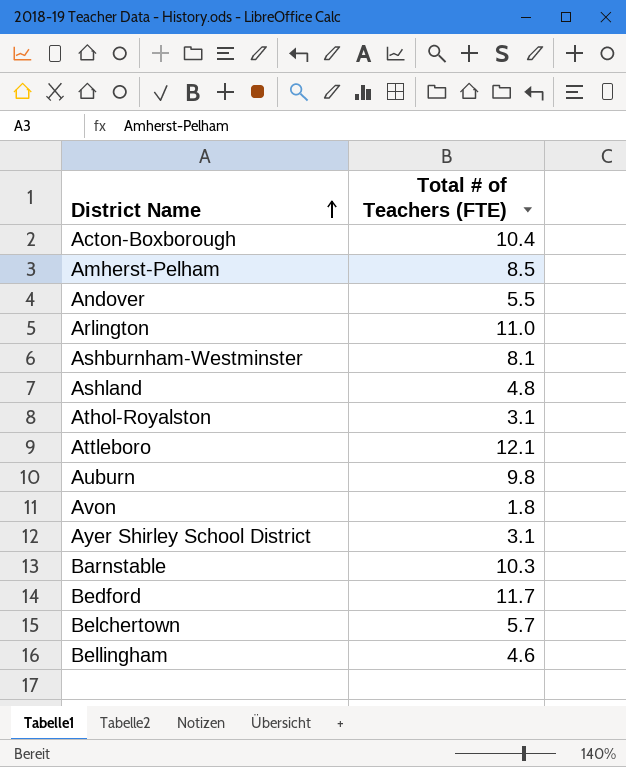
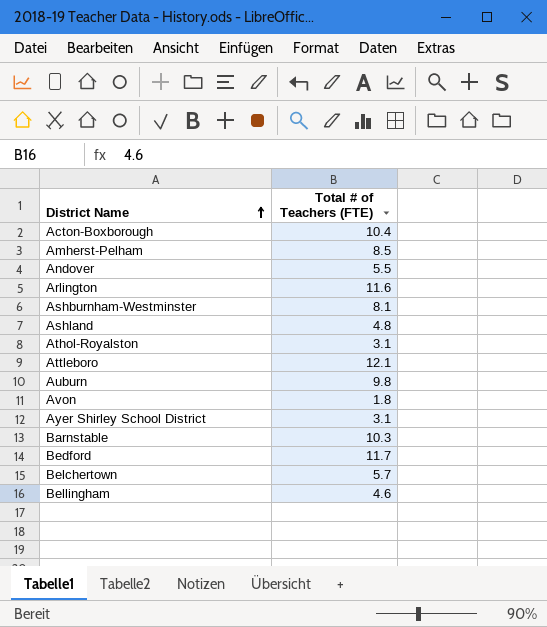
Arlington | Total # of Teachers (FTE): 11.0 -> 11.6

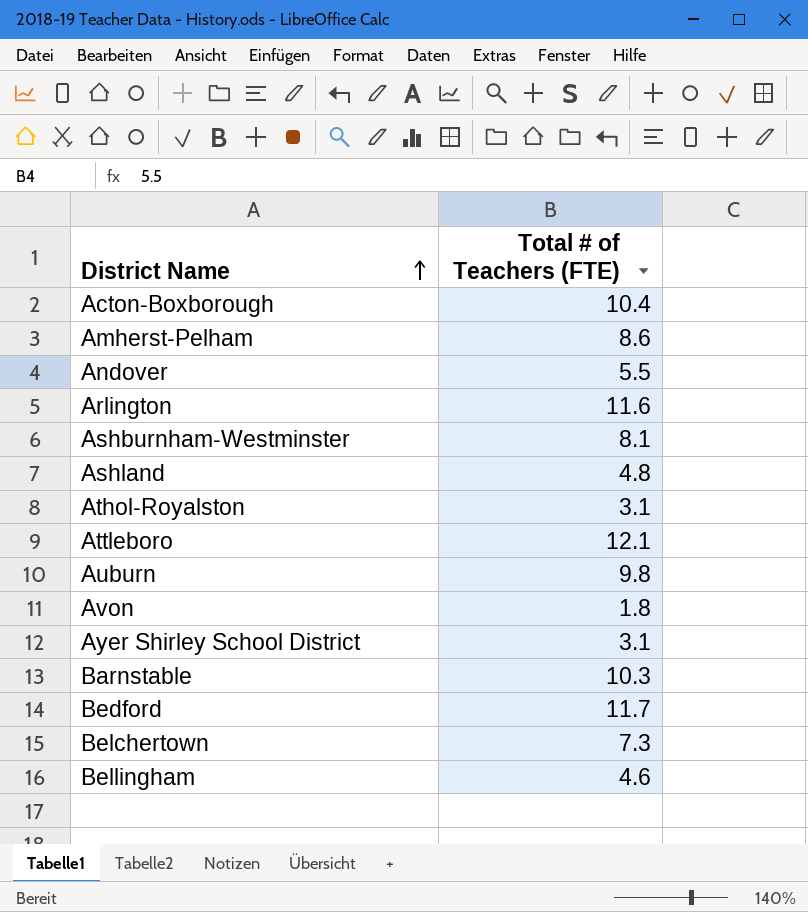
Amherst-Pelham | Total # of Teachers (FTE): 8.5 -> 8.6
Belchertown | Total # of Teachers (FTE): 5.7 -> 7.3

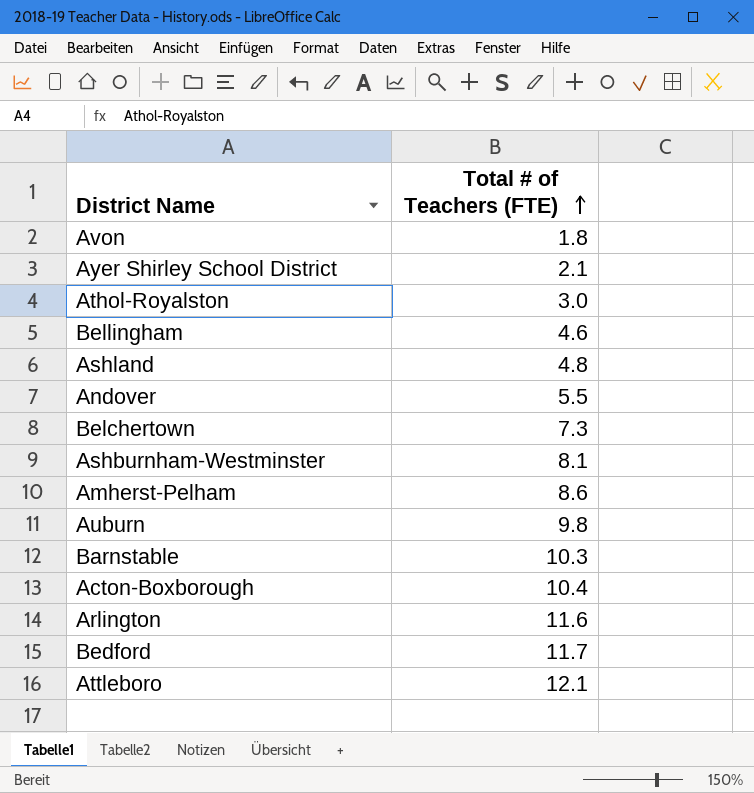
row order: District Name ascending -> Total # of Teachers (FTE) ascending
Ayer Shirley School District | Total # of Teachers (FTE): 3.1 -> 2.1
Athol-Royalston | Total # of Teachers (FTE): 3.1 -> 3.0

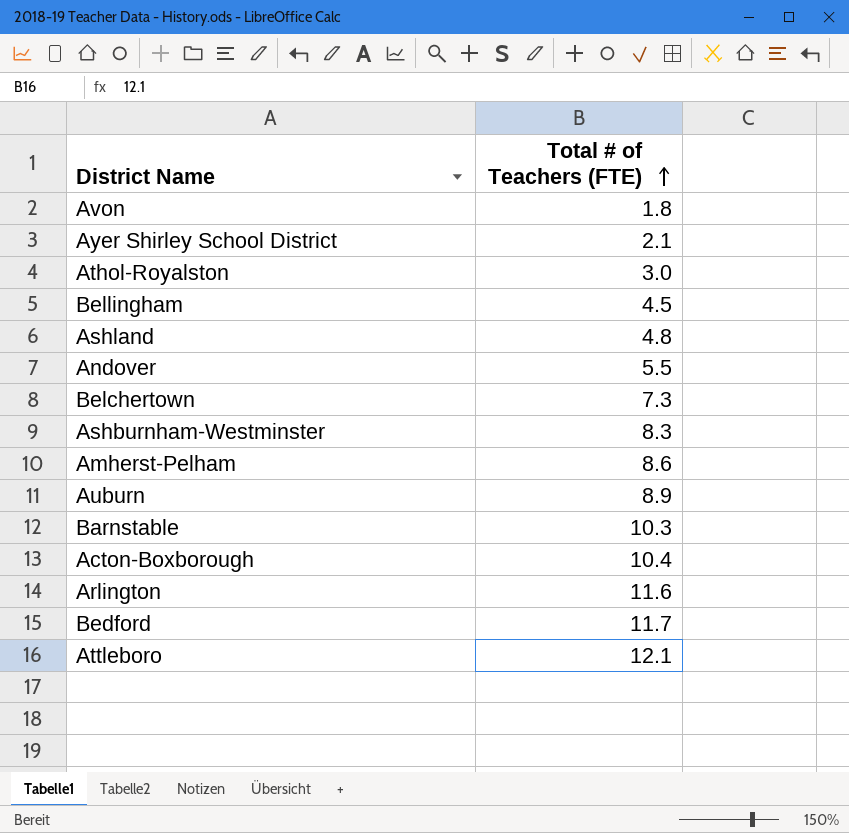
Bellingham | Total # of Teachers (FTE): 4.6 -> 4.5
Ashburnham-Westminster | Total # of Teachers (FTE): 8.1 -> 8.3
Auburn | Total # of Teachers (FTE): 9.8 -> 8.9

